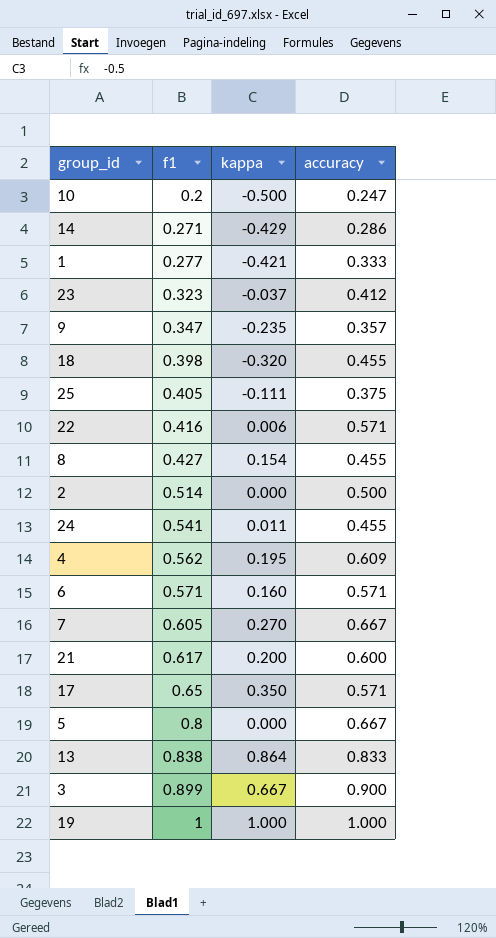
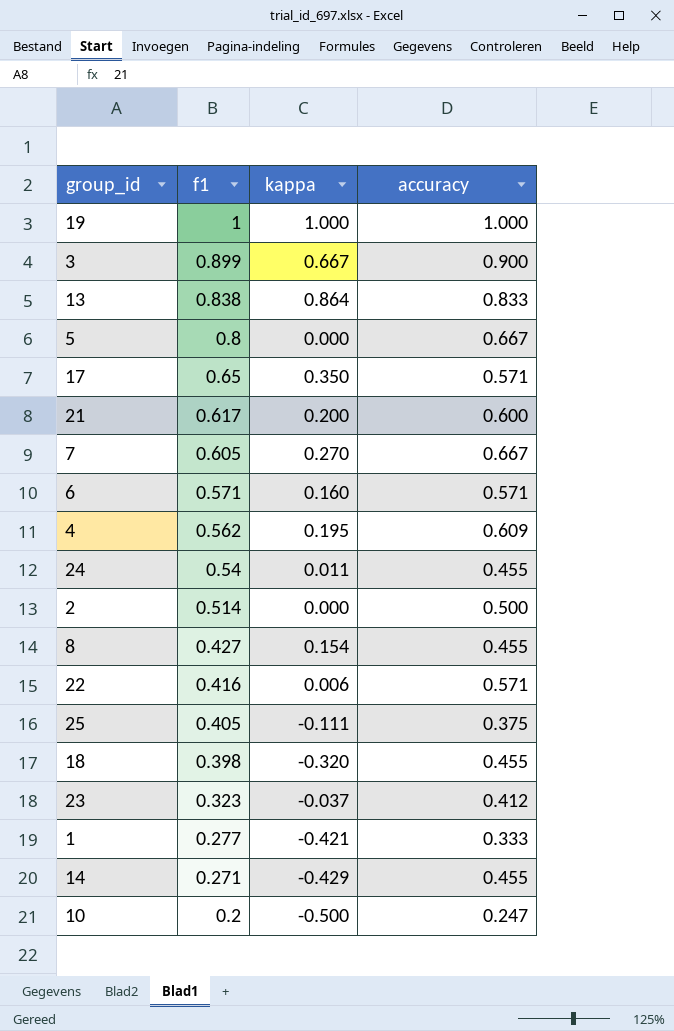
row order: f1 ascending -> f1 descending
row 9: 0.347 | -0.235 | 0.357 -> none
24 | f1: 0.541 -> 0.54
14 | accuracy: 0.286 -> 0.455

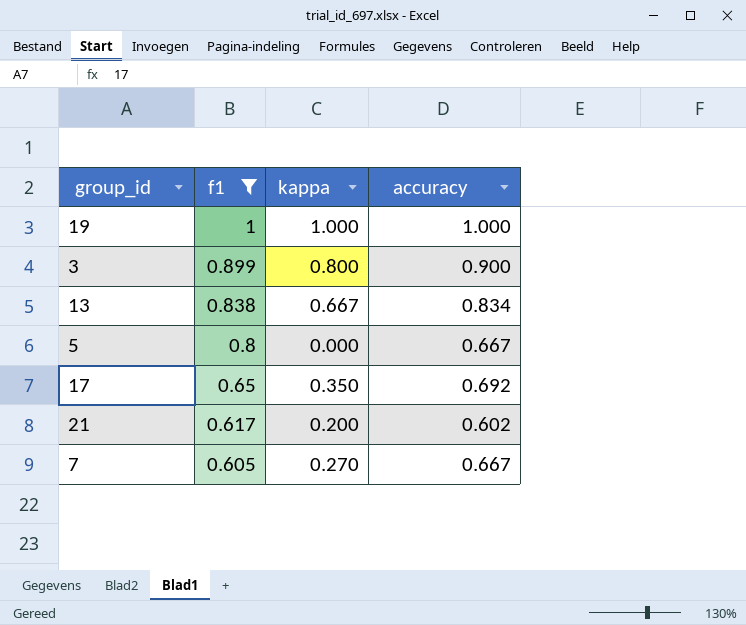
filter: none -> f1 >= 0.605
3 | kappa: 0.667 -> 0.800
13 | kappa: 0.864 -> 0.667
13 | accuracy: 0.833 -> 0.834
17 | accuracy: 0.571 -> 0.692
21 | accuracy: 0.600 -> 0.602

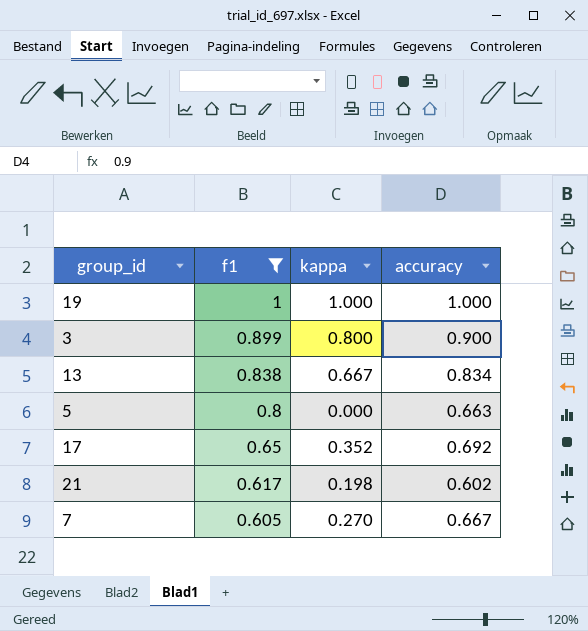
5 | accuracy: 0.667 -> 0.663
17 | kappa: 0.350 -> 0.352
21 | kappa: 0.200 -> 0.198

